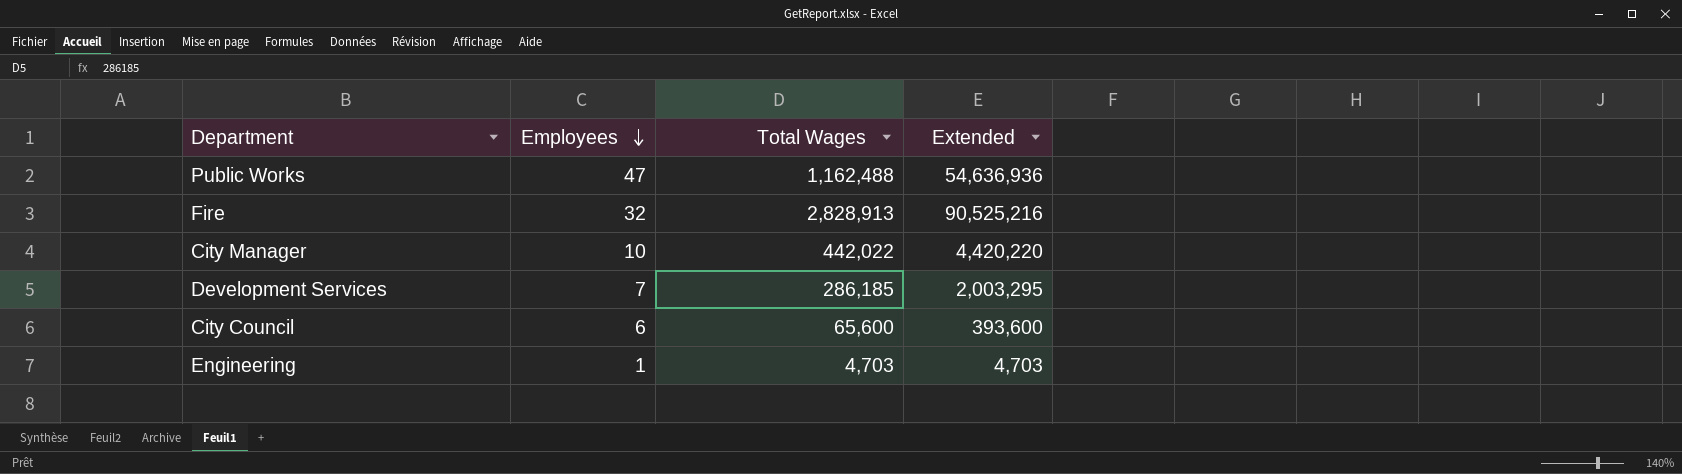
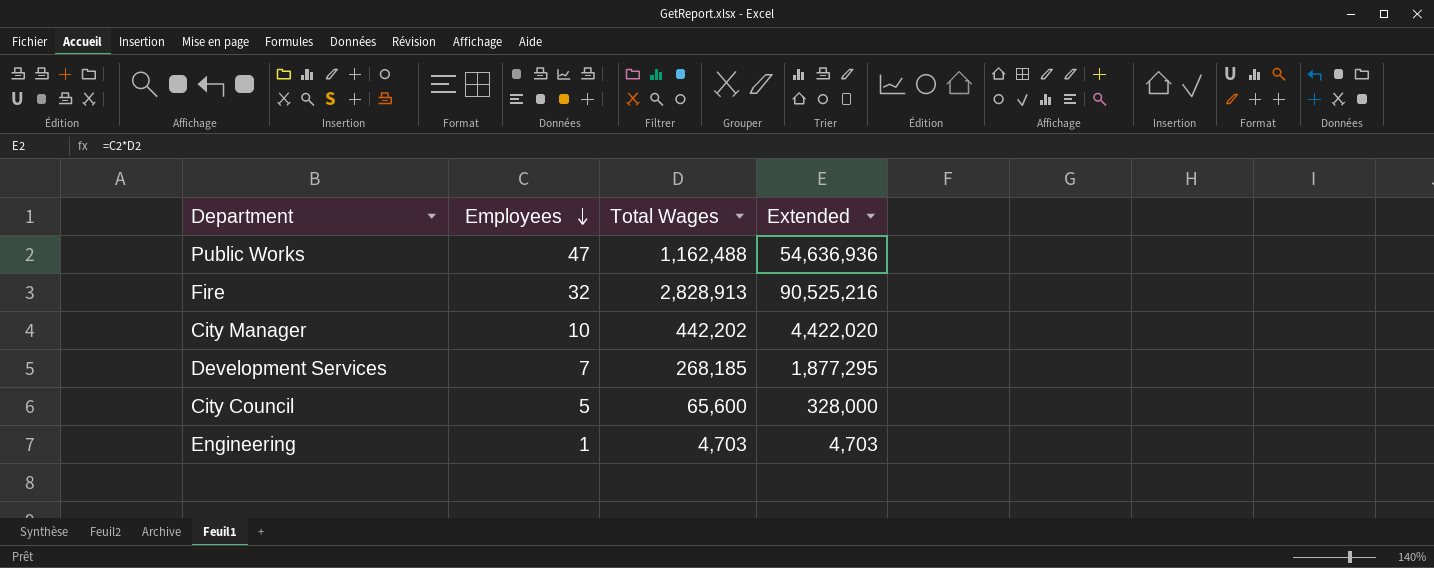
City Manager | Total Wages: 442,022 -> 442,202
City Manager | Extended: 4,420,220 -> 4,422,020
Development Services | Total Wages: 286,185 -> 268,185
Development Services | Extended: 2,003,295 -> 1,877,295
City Council | Employees: 6 -> 5
City Council | Extended: 393,600 -> 328,000

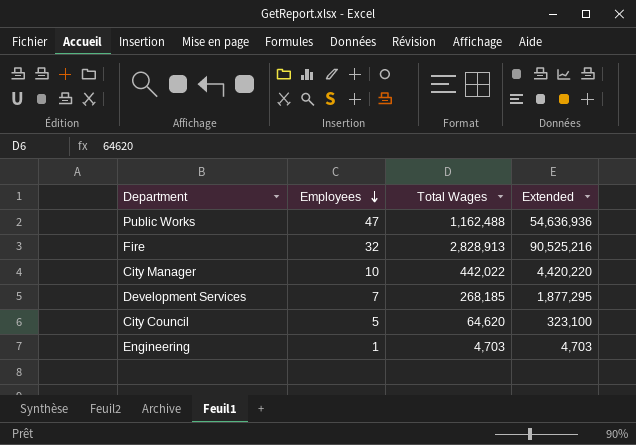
City Manager | Total Wages: 442,202 -> 442,022
City Manager | Extended: 4,422,020 -> 4,420,220
City Council | Total Wages: 65,600 -> 64,620
City Council | Extended: 328,000 -> 323,100

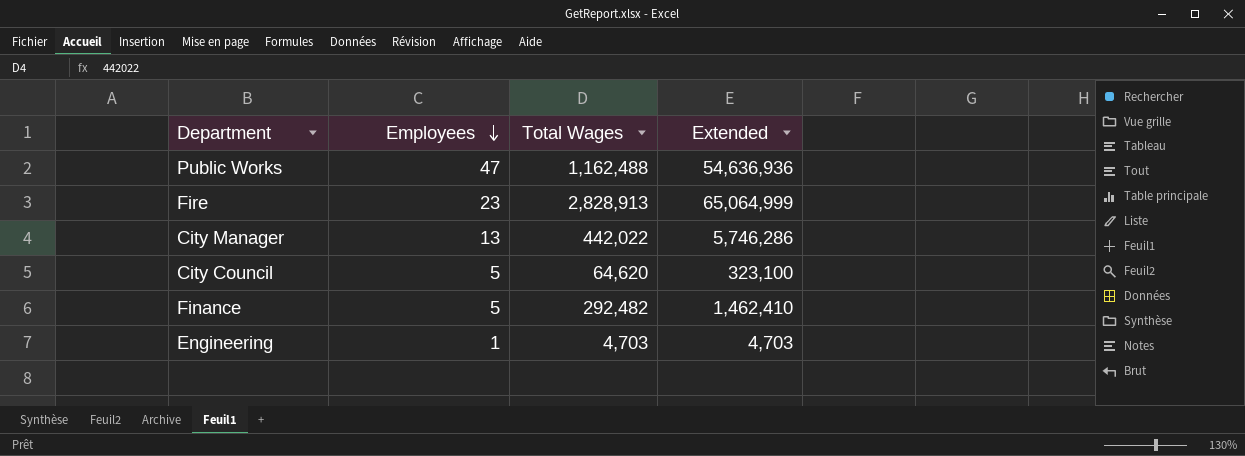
row Development Services: 7 | 268,185 | 1,877,295 -> none
Fire | Employees: 32 -> 23
Fire | Extended: 90,525,216 -> 65,064,999
City Manager | Employees: 10 -> 13
City Manager | Extended: 4,420,220 -> 5,746,286
row Finance: none -> 5 | 292,482 | 1,462,410

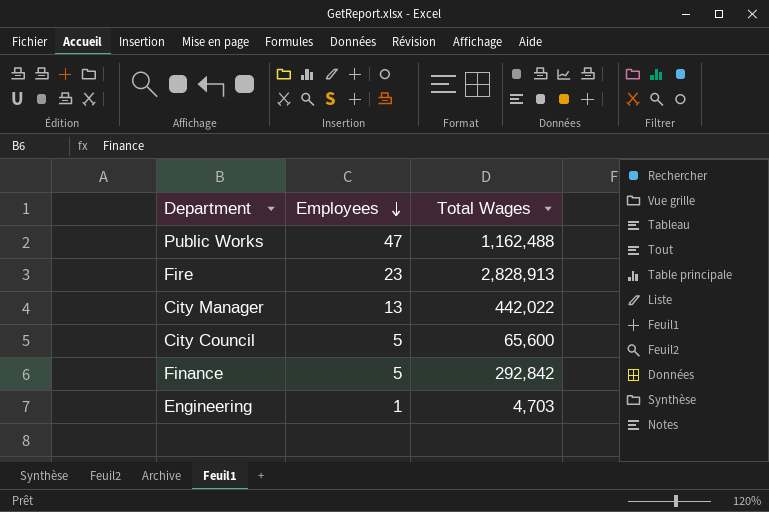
column Extended | formula: [Employees] * [Total Wages] -> none
City Council | Total Wages: 64,620 -> 65,600
Finance | Total Wages: 292,482 -> 292,842

